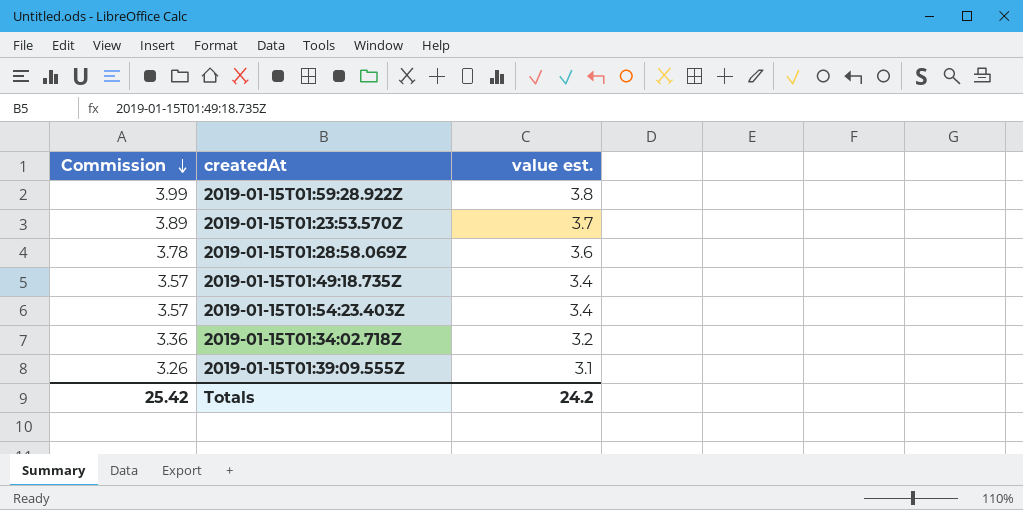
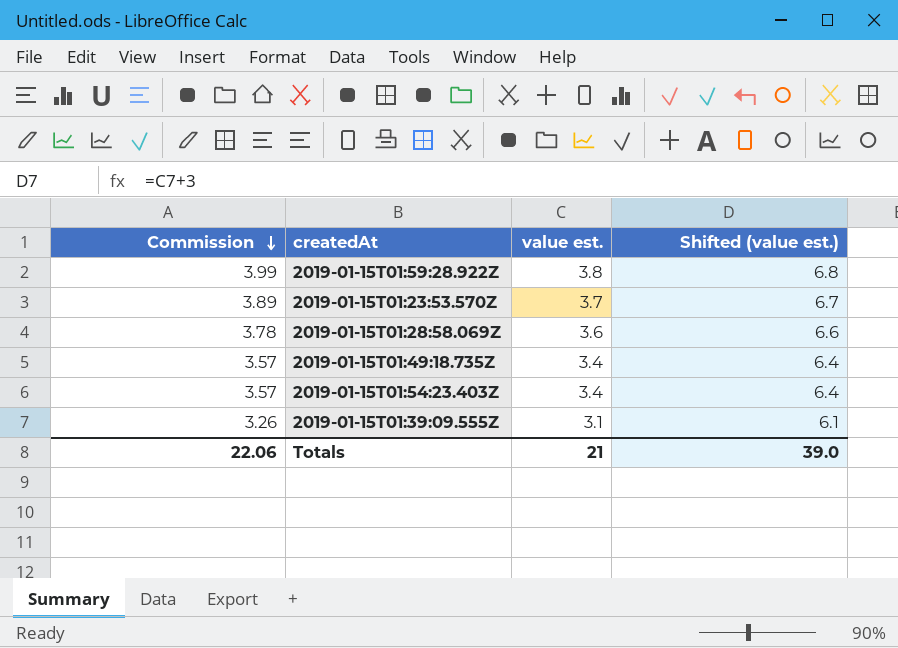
column Shifted (value est.) | formula: none -> [value est.] + 3
row 2019-01-15T01:34:02.718Z: 3.36 | 3.2 -> none
Totals | Commission: 25.42 -> 22.06
Totals | value est.: 24.2 -> 21

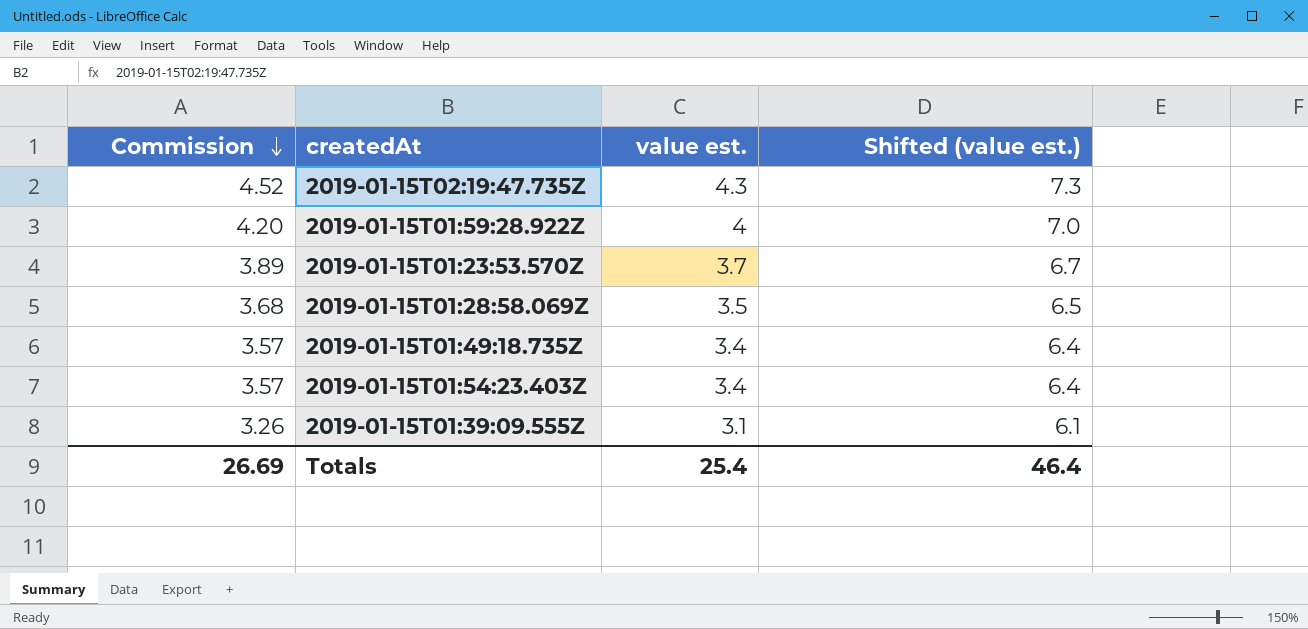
row 2019-01-15T02:19:47.735Z: none -> 4.52 | 4.3 | 7.3
2019-01-15T01:59:28.922Z | Commission: 3.99 -> 4.20
2019-01-15T01:59:28.922Z | value est.: 3.8 -> 4
2019-01-15T01:59:28.922Z | Shifted (value est.): 6.8 -> 7.0
2019-01-15T01:28:58.069Z | Commission: 3.78 -> 3.68
2019-01-15T01:28:58.069Z | value est.: 3.6 -> 3.5
2019-01-15T01:28:58.069Z | Shifted (value est.): 6.6 -> 6.5
Totals | Commission: 22.06 -> 26.69
Totals | value est.: 21 -> 25.4
Totals | Shifted (value est.): 39.0 -> 46.4

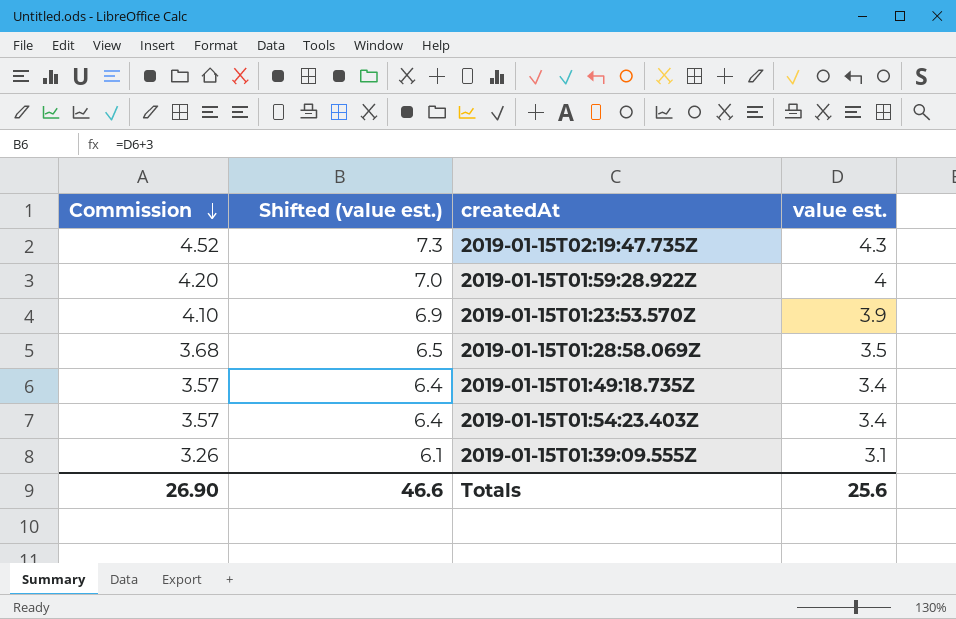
column Shifted (value est.) | position: 4 -> 2
2019-01-15T01:23:53.570Z | Commission: 3.89 -> 4.10
2019-01-15T01:23:53.570Z | Shifted (value est.): 6.7 -> 6.9
2019-01-15T01:23:53.570Z | value est.: 3.7 -> 3.9
Totals | Commission: 26.69 -> 26.90
Totals | Shifted (value est.): 46.4 -> 46.6
Totals | value est.: 25.4 -> 25.6

